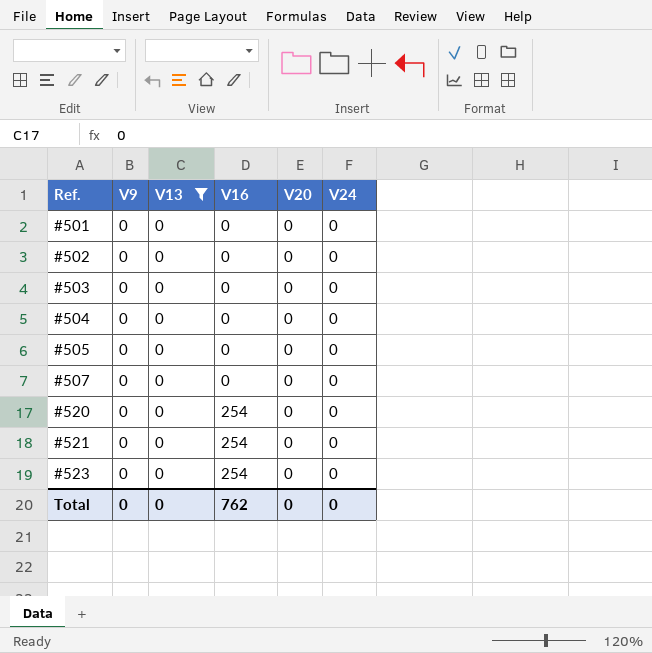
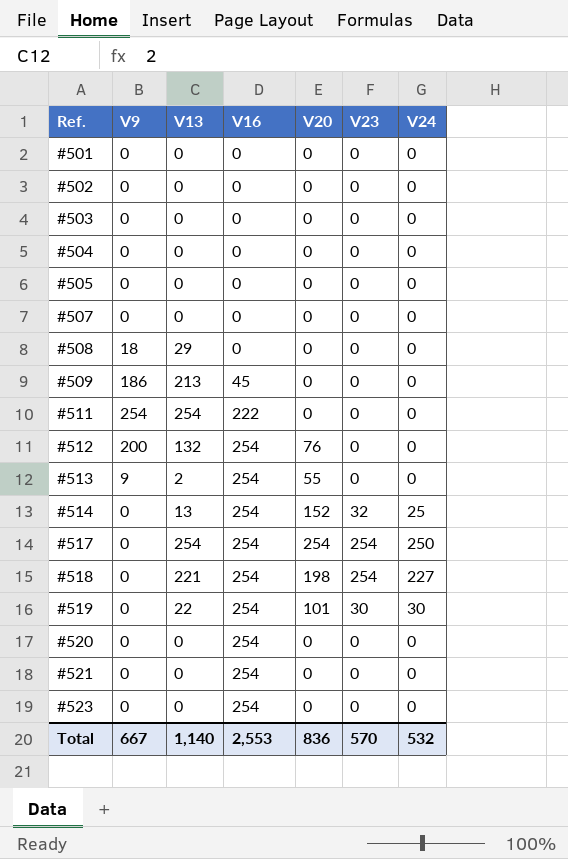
filter: V13 = 0 -> none
column V23 | position: none -> 6
Total | V9: 0 -> 667
Total | V13: 0 -> 1,140
Total | V16: 762 -> 2,553
Total | V20: 0 -> 836
Total | V24: 0 -> 532

